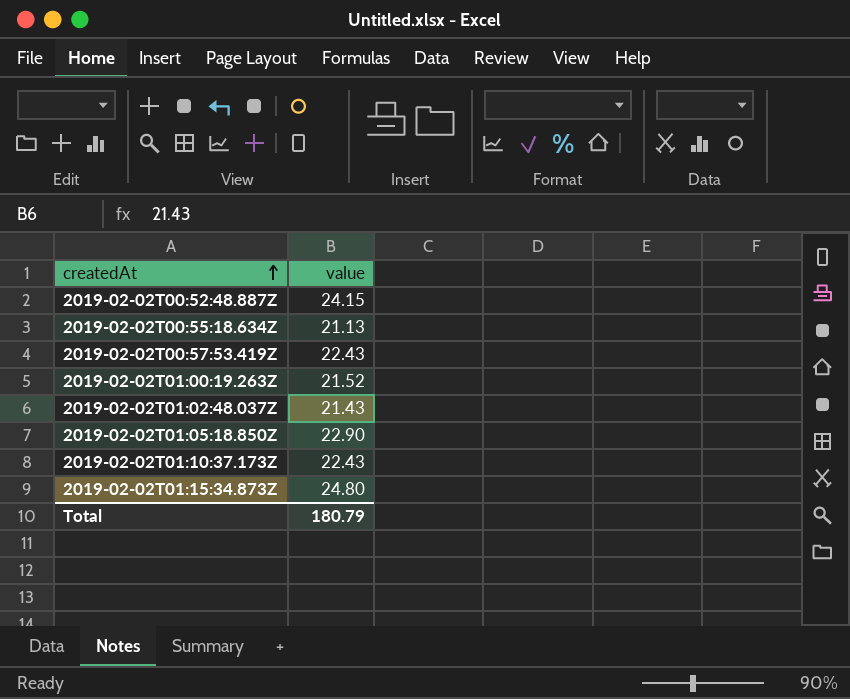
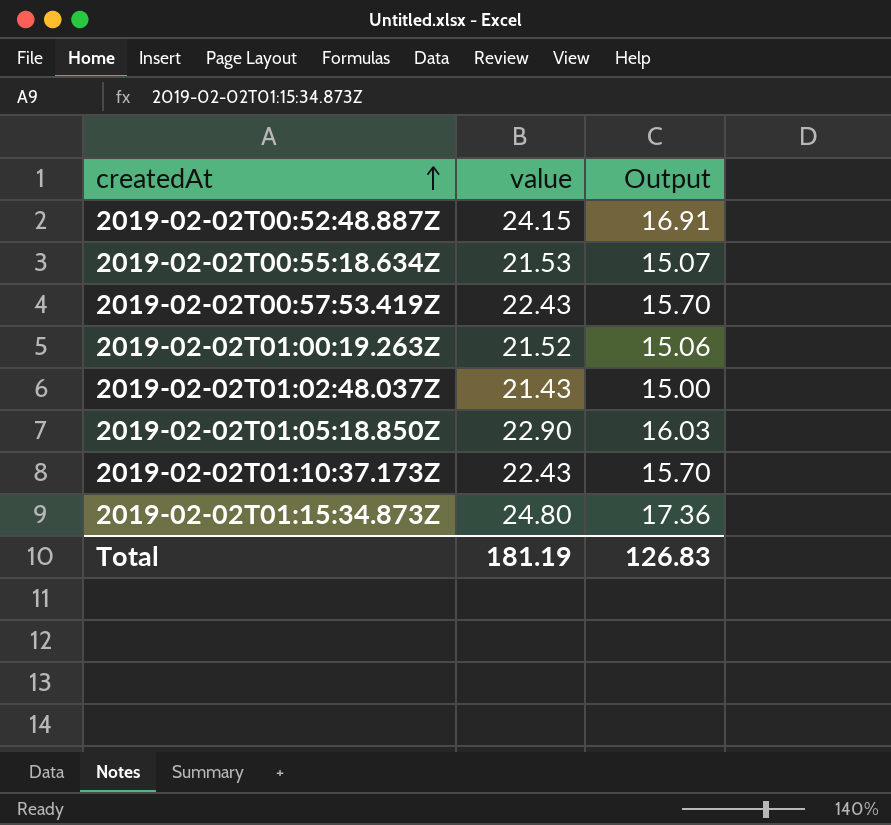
column Output | formula: none -> [value] * 0.7
2019-02-02T00:55:18.634Z | value: 21.13 -> 21.53
Total | value: 180.79 -> 181.19

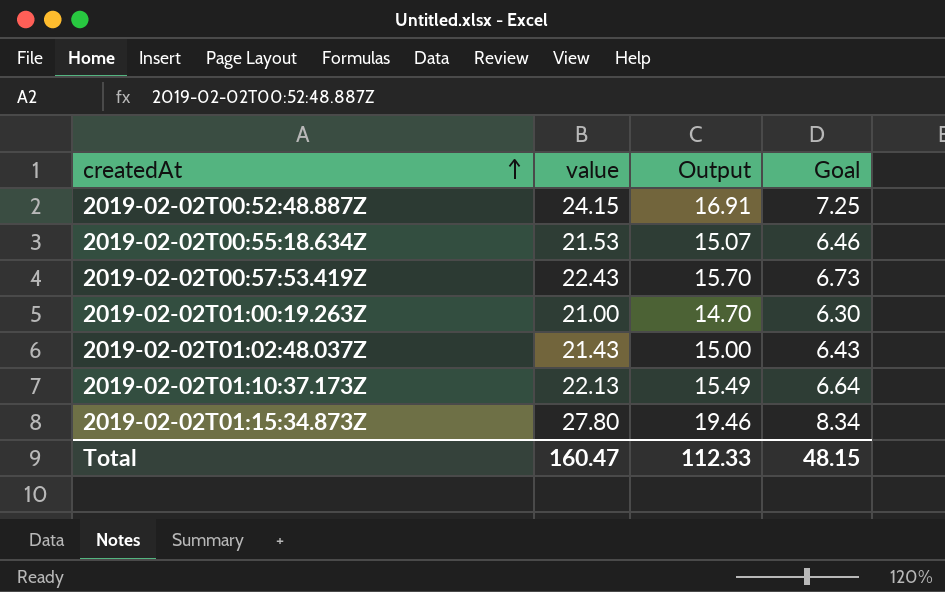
column Goal | formula: none -> [value] * 0.3
row 2019-02-02T01:05:18.850Z: 22.90 | 16.03 -> none
2019-02-02T01:00:19.263Z | value: 21.52 -> 21.00
2019-02-02T01:00:19.263Z | Output: 15.06 -> 14.70
2019-02-02T01:10:37.173Z | value: 22.43 -> 22.13
2019-02-02T01:10:37.173Z | Output: 15.70 -> 15.49
2019-02-02T01:15:34.873Z | value: 24.80 -> 27.80
2019-02-02T01:15:34.873Z | Output: 17.36 -> 19.46
Total | value: 181.19 -> 160.47
Total | Output: 126.83 -> 112.33

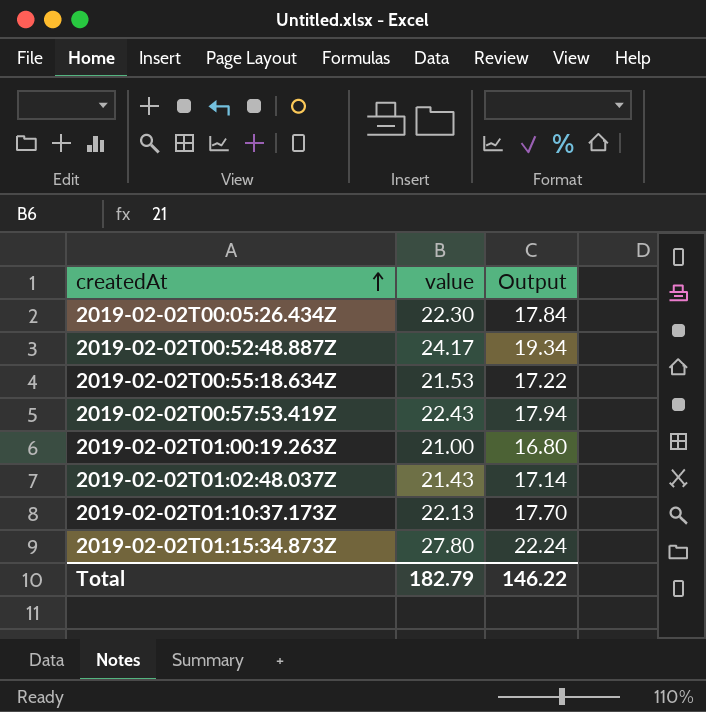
column Goal | formula: [value] * 0.3 -> none
column Output | formula: [value] * 0.7 -> [value] * 0.8
row 2019-02-02T00:05:26.434Z: none -> 22.30 | 17.84
2019-02-02T00:52:48.887Z | value: 24.15 -> 24.17
Total | value: 160.47 -> 182.79
Total | Output: 112.33 -> 146.22

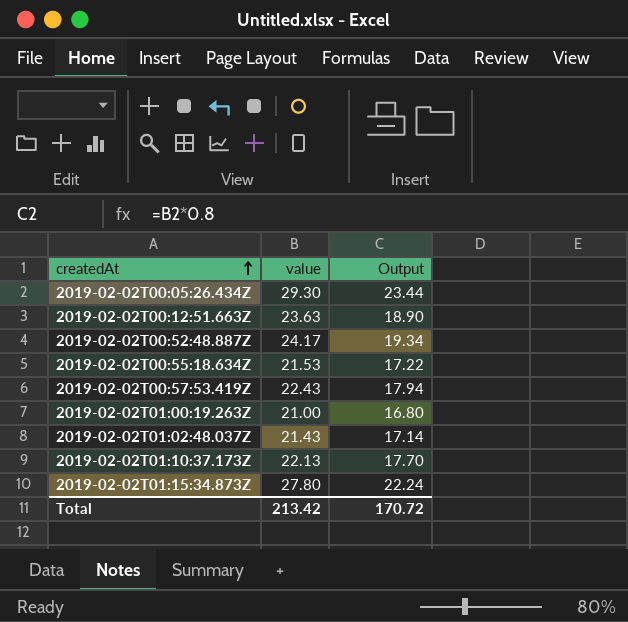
2019-02-02T00:05:26.434Z | value: 22.30 -> 29.30
2019-02-02T00:05:26.434Z | Output: 17.84 -> 23.44
row 2019-02-02T00:12:51.663Z: none -> 23.63 | 18.90
Total | value: 182.79 -> 213.42
Total | Output: 146.22 -> 170.72

